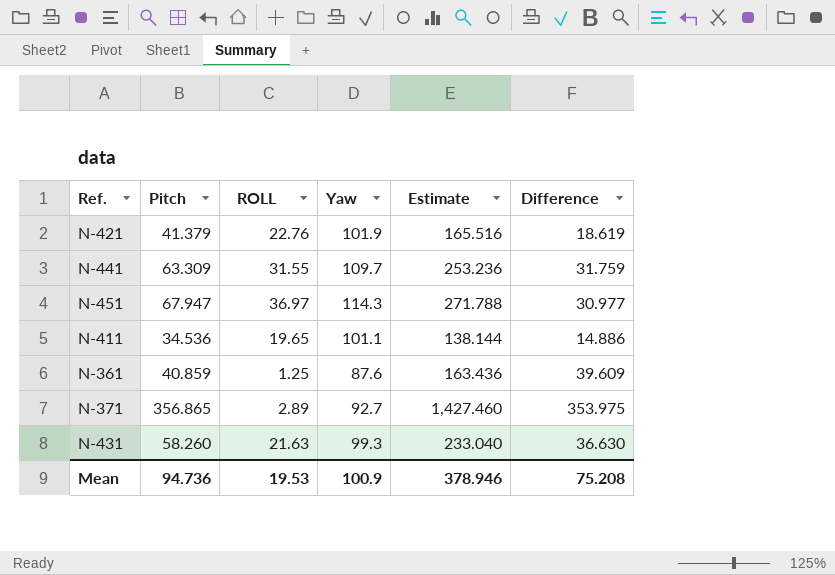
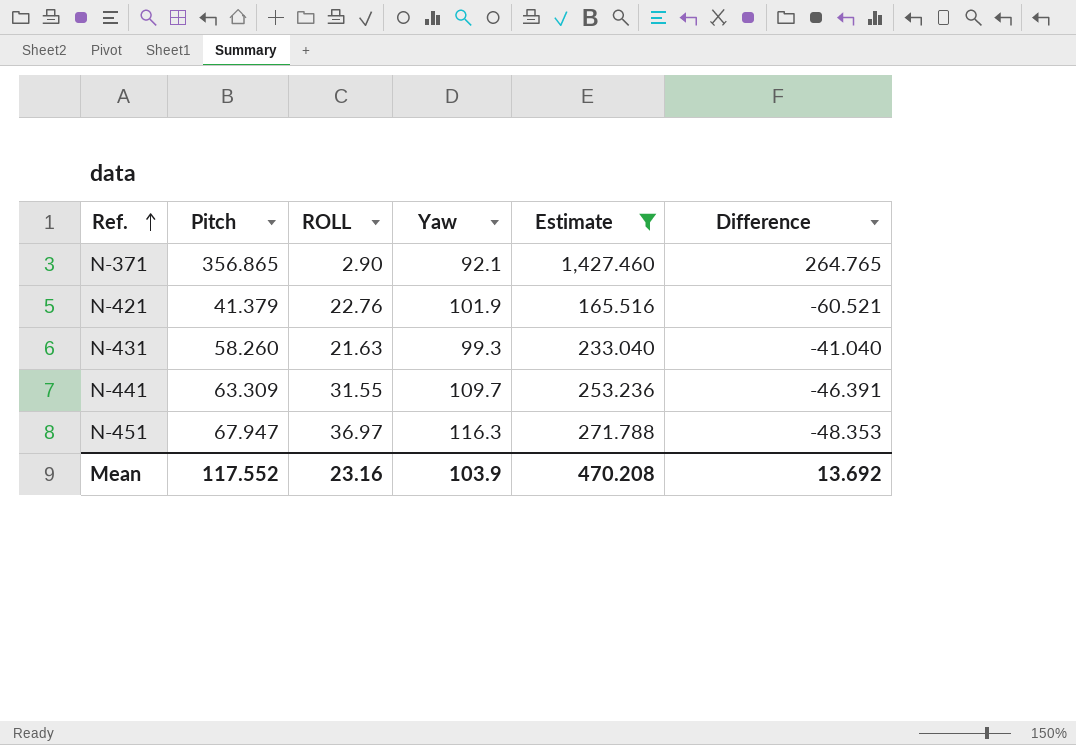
filter: none -> Estimate >= 165.516
row order: none -> Ref. ascending
column Difference | formula: [Pitch] - [ROLL] -> [Pitch] - [Yaw]
N-371 | ROLL: 2.89 -> 2.90
N-371 | Yaw: 92.7 -> 92.1
N-451 | Yaw: 114.3 -> 116.3
Mean | Pitch: 94.736 -> 117.552
Mean | ROLL: 19.53 -> 23.16
Mean | Yaw: 100.9 -> 103.9
Mean | Estimate: 378.946 -> 470.208
Mean | Difference: 75.208 -> 13.692

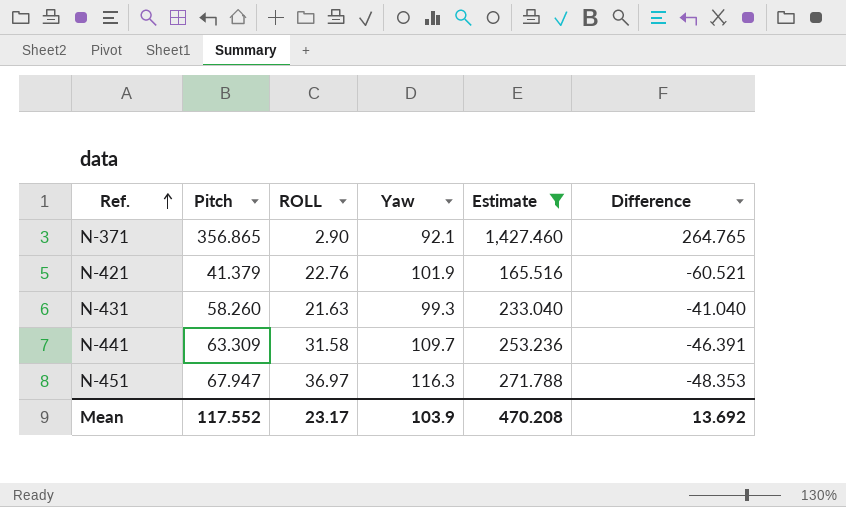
N-441 | ROLL: 31.55 -> 31.58
Mean | ROLL: 23.16 -> 23.17

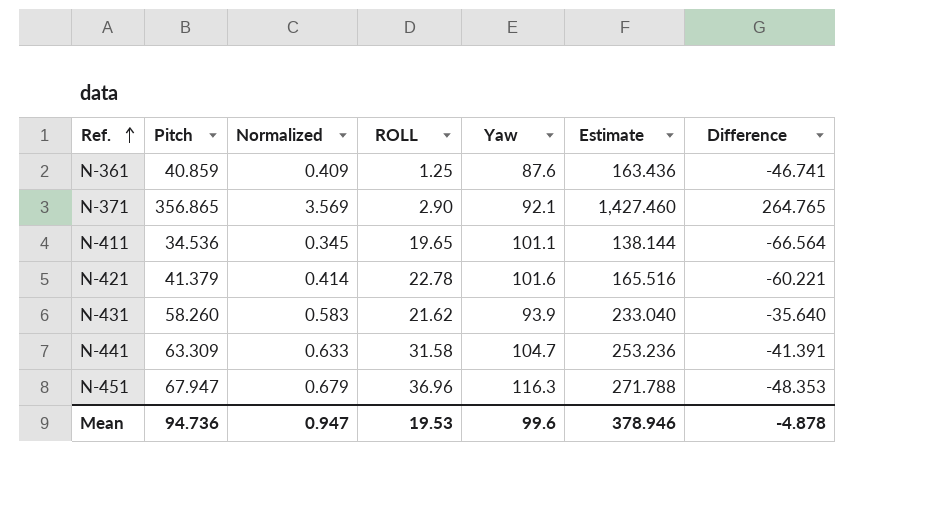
filter: Estimate >= 165.516 -> none
column Normalized | formula: none -> [Pitch] * 0.01
N-421 | ROLL: 22.76 -> 22.78
N-421 | Yaw: 101.9 -> 101.6
N-421 | Difference: -60.521 -> -60.221
N-431 | ROLL: 21.63 -> 21.62
N-431 | Yaw: 99.3 -> 93.9
N-431 | Difference: -41.040 -> -35.640
N-441 | Yaw: 109.7 -> 104.7
N-441 | Difference: -46.391 -> -41.391
N-451 | ROLL: 36.97 -> 36.96
Mean | Pitch: 117.552 -> 94.736
Mean | ROLL: 23.17 -> 19.53
Mean | Yaw: 103.9 -> 99.6
Mean | Estimate: 470.208 -> 378.946
Mean | Difference: 13.692 -> -4.878

